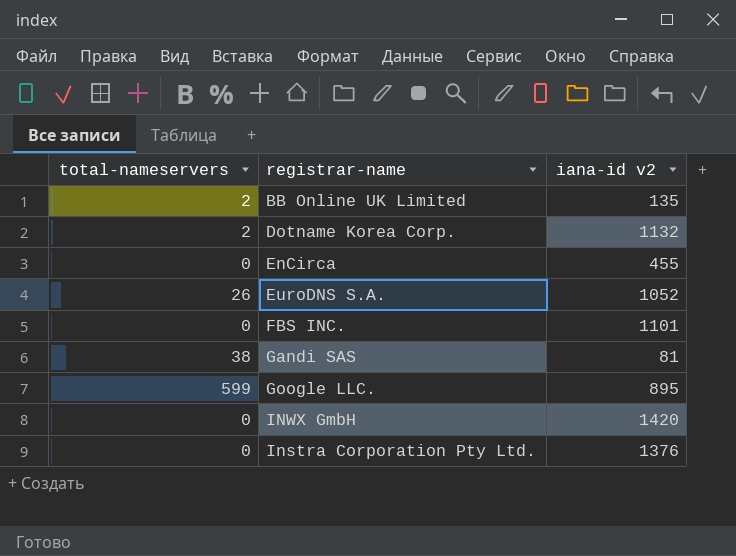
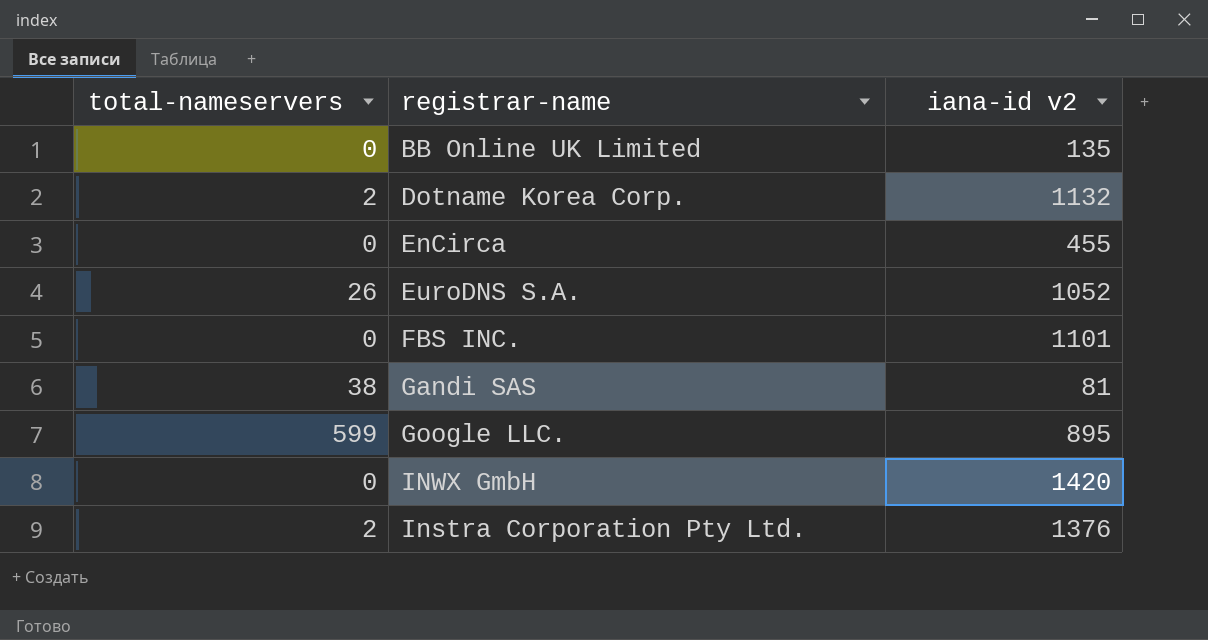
BB Online UK Limited | total-nameservers: 2 -> 0
Instra Corporation Pty Ltd. | total-nameservers: 0 -> 2

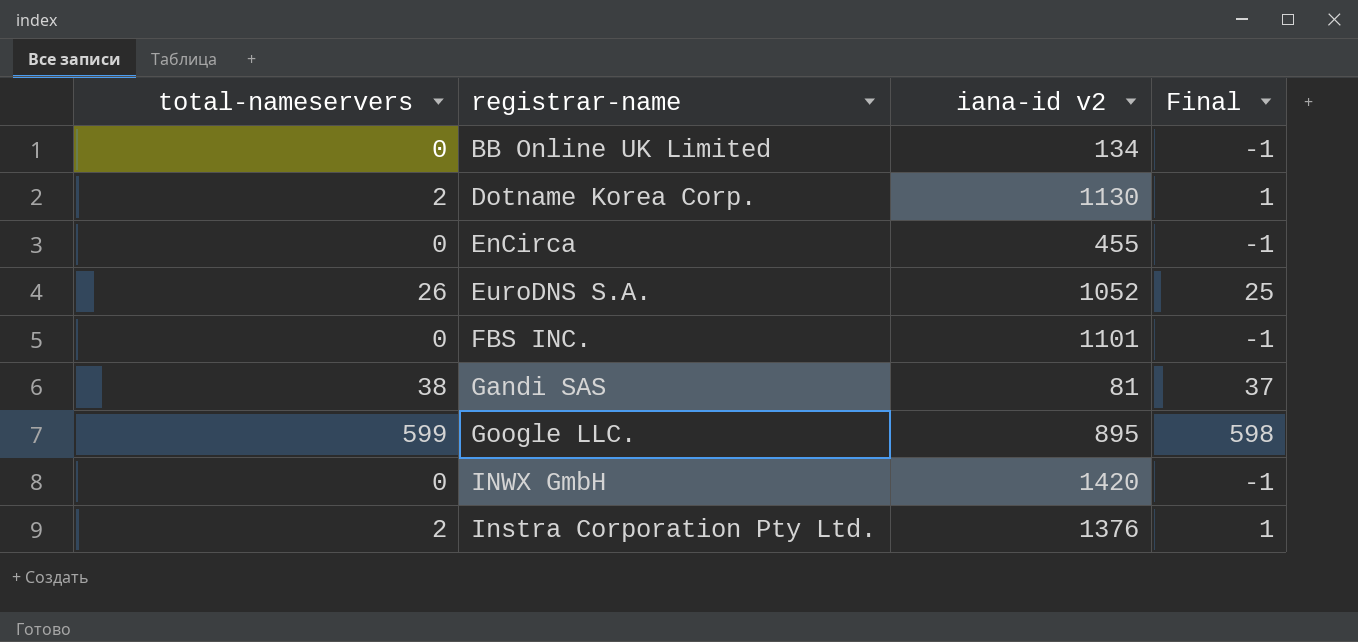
column Final | formula: none -> [total-nameservers] - 1
BB Online UK Limited | iana-id v2: 135 -> 134
Dotname Korea Corp. | iana-id v2: 1132 -> 1130

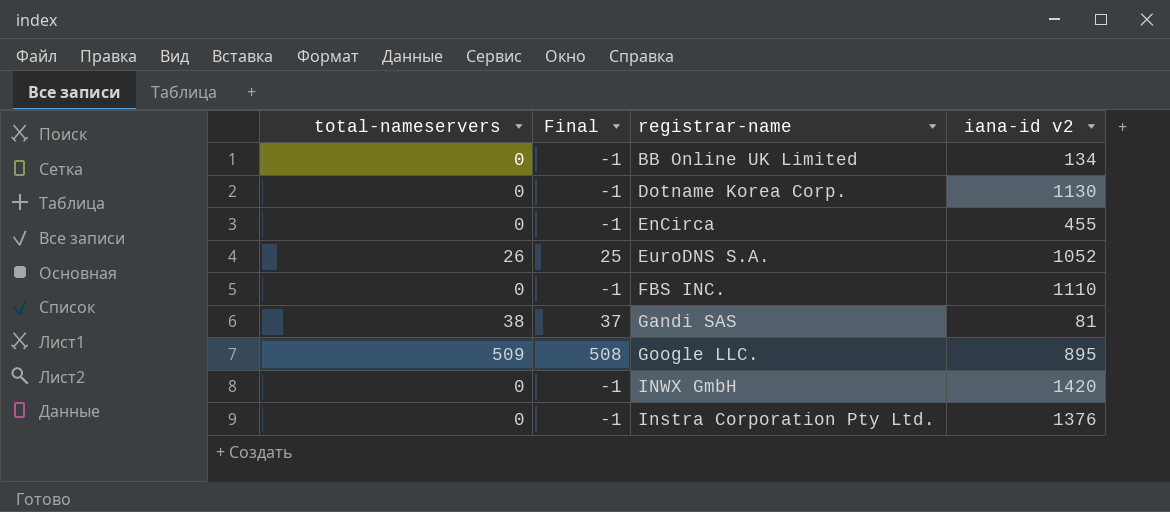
column Final | position: 4 -> 2
Dotname Korea Corp. | total-nameservers: 2 -> 0
Dotname Korea Corp. | Final: 1 -> -1
FBS INC. | iana-id v2: 1101 -> 1110
Google LLC. | total-nameservers: 599 -> 509
Google LLC. | Final: 598 -> 508
Instra Corporation Pty Ltd. | total-nameservers: 2 -> 0
Instra Corporation Pty Ltd. | Final: 1 -> -1

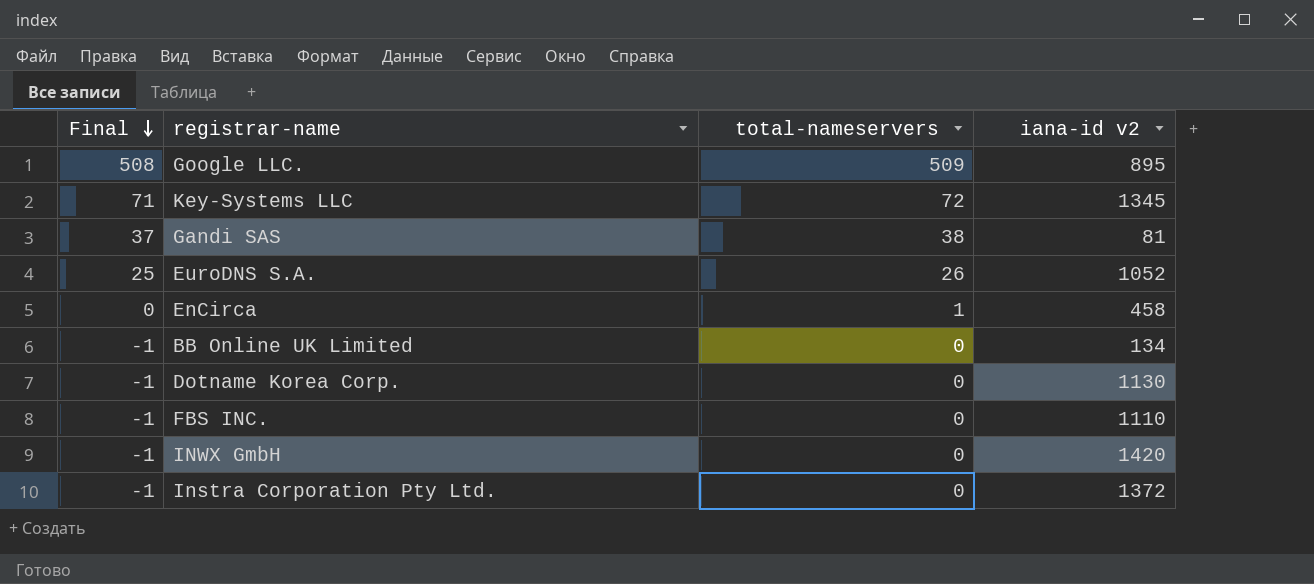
row order: none -> Final descending
column total-nameservers | position: 1 -> 3
row Key-Systems LLC: none -> 71 | 72 | 1345
EnCirca | Final: -1 -> 0
EnCirca | total-nameservers: 0 -> 1
EnCirca | iana-id v2: 455 -> 458
Instra Corporation Pty Ltd. | iana-id v2: 1376 -> 1372

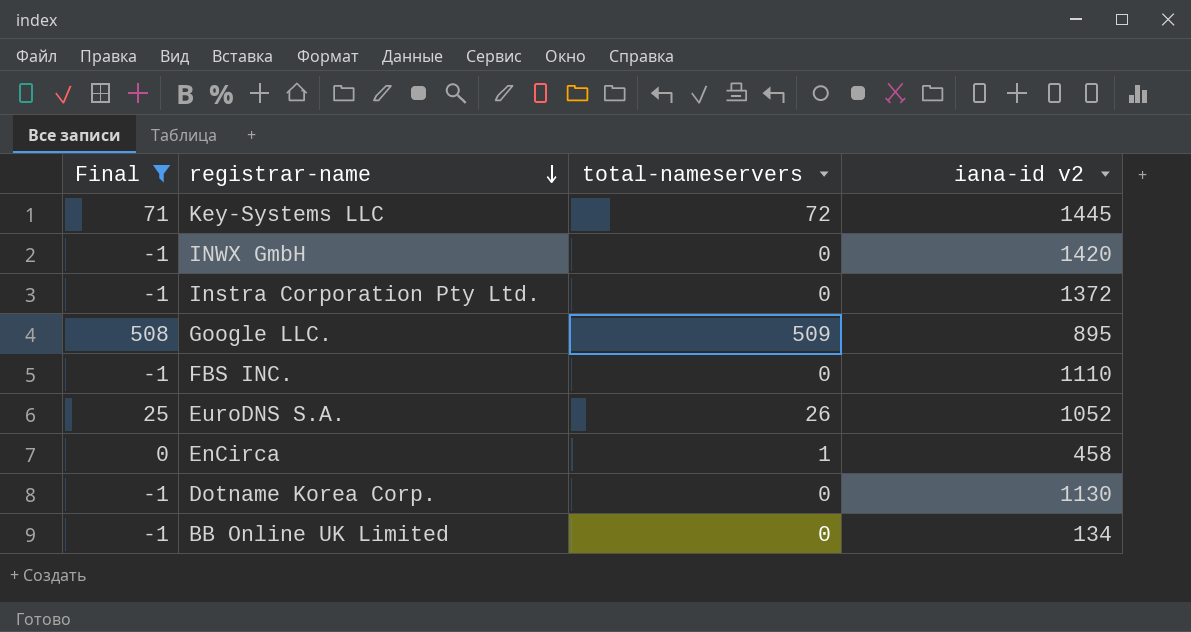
filter: none -> Final != 37
row order: Final descending -> registrar-name descending
Key-Systems LLC | iana-id v2: 1345 -> 1445

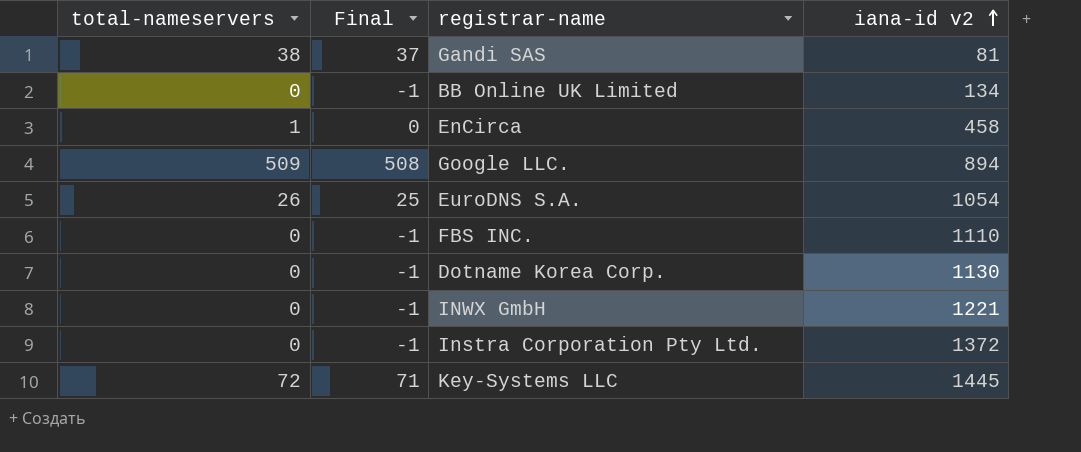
filter: Final != 37 -> none
row order: registrar-name descending -> iana-id v2 ascending
column total-nameservers | position: 3 -> 1
Google LLC. | iana-id v2: 895 -> 894
EuroDNS S.A. | iana-id v2: 1052 -> 1054
INWX GmbH | iana-id v2: 1420 -> 1221

